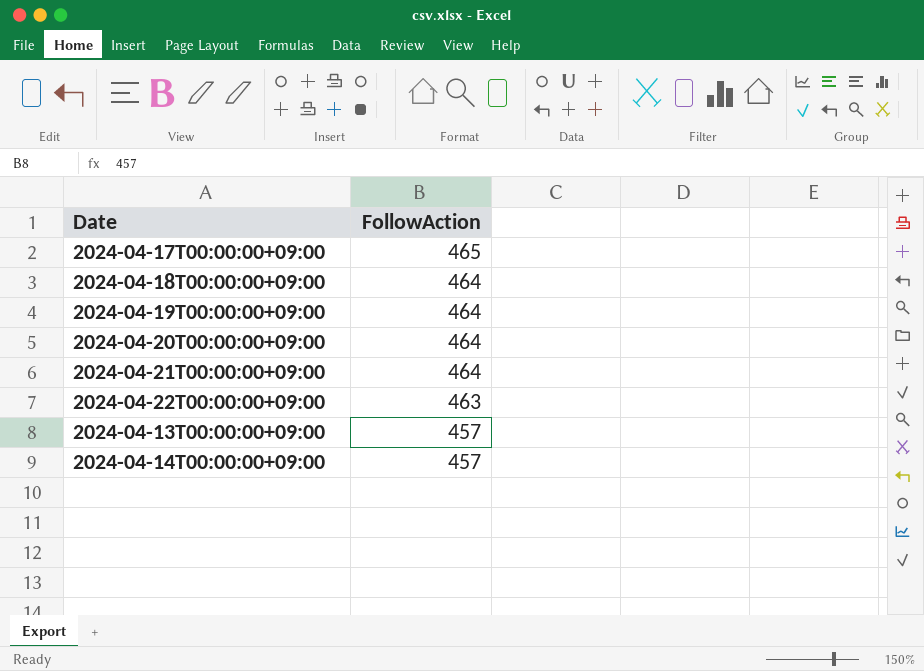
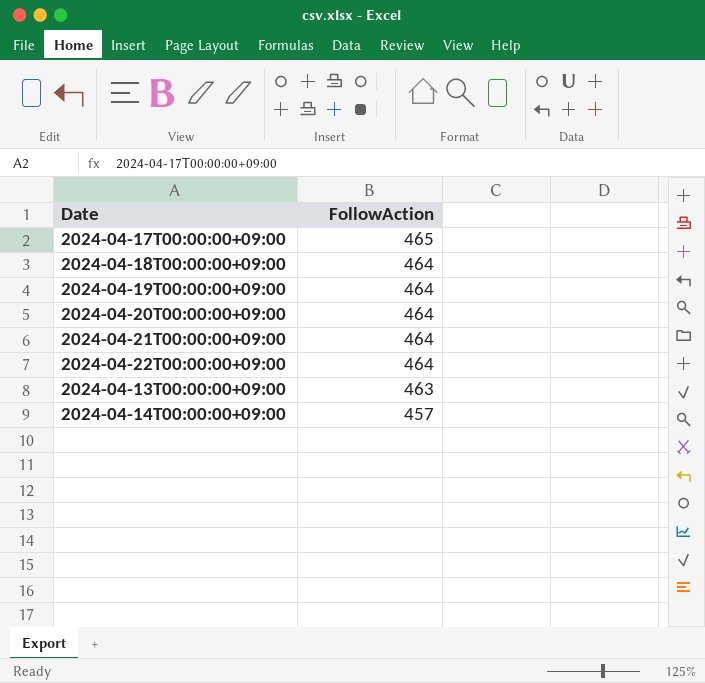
2024-04-22T00:00:00+09:00 | FollowAction: 463 -> 464
2024-04-13T00:00:00+09:00 | FollowAction: 457 -> 463

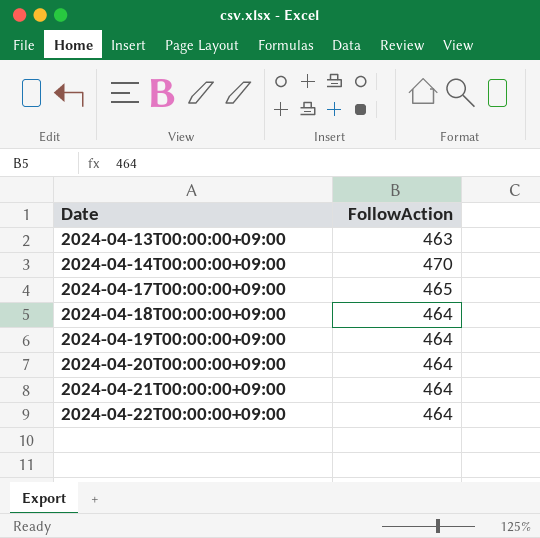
row order: FollowAction descending -> Date ascending
2024-04-14T00:00:00+09:00 | FollowAction: 457 -> 470

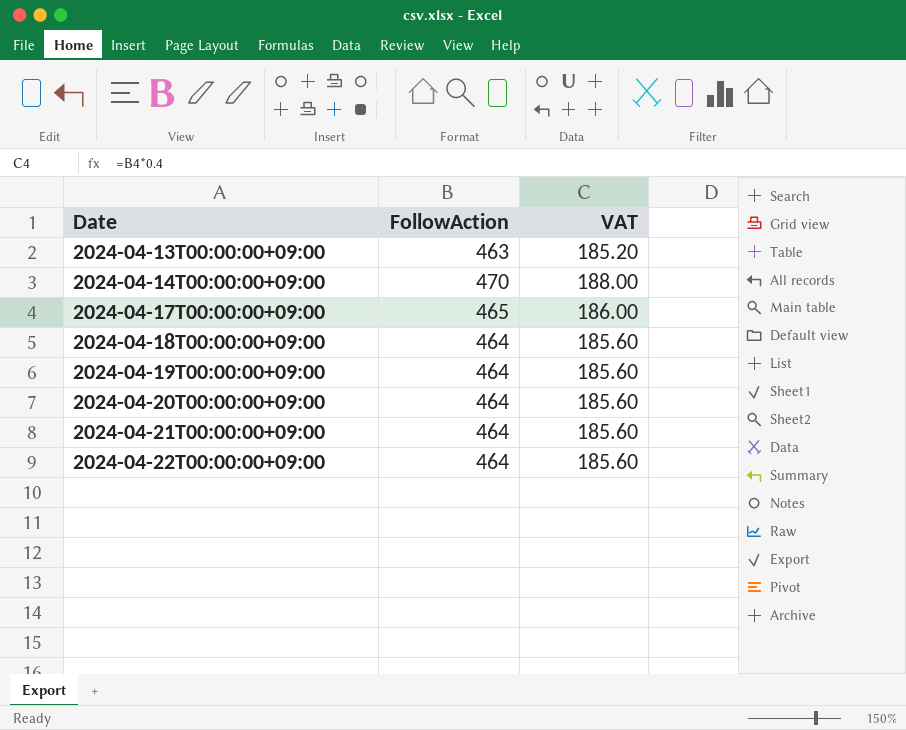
column VAT | formula: none -> [FollowAction] * 0.4

